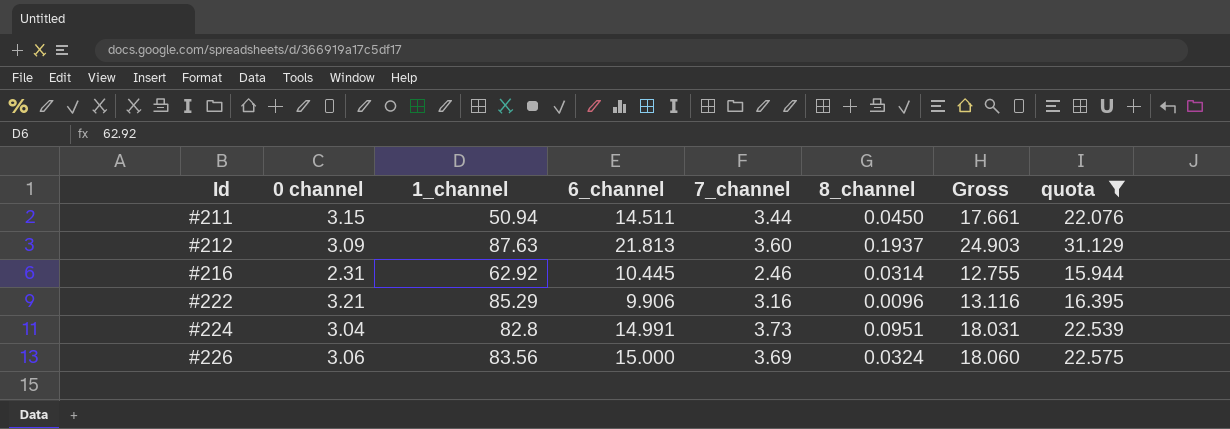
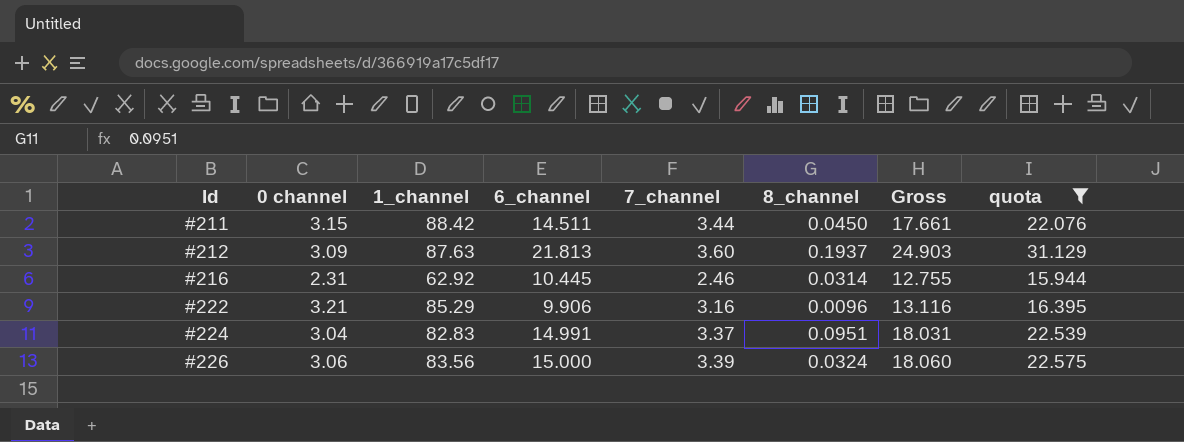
#211 | 1_channel: 50.94 -> 88.42
#224 | 1_channel: 82.8 -> 82.83
#224 | 7_channel: 3.73 -> 3.37
#226 | 7_channel: 3.69 -> 3.39

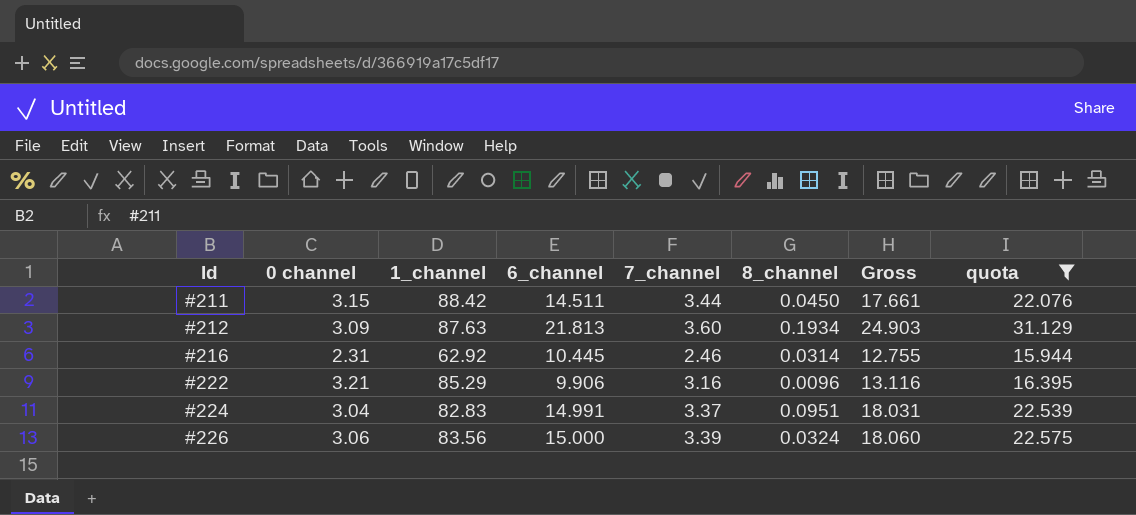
#212 | 8_channel: 0.1937 -> 0.1934

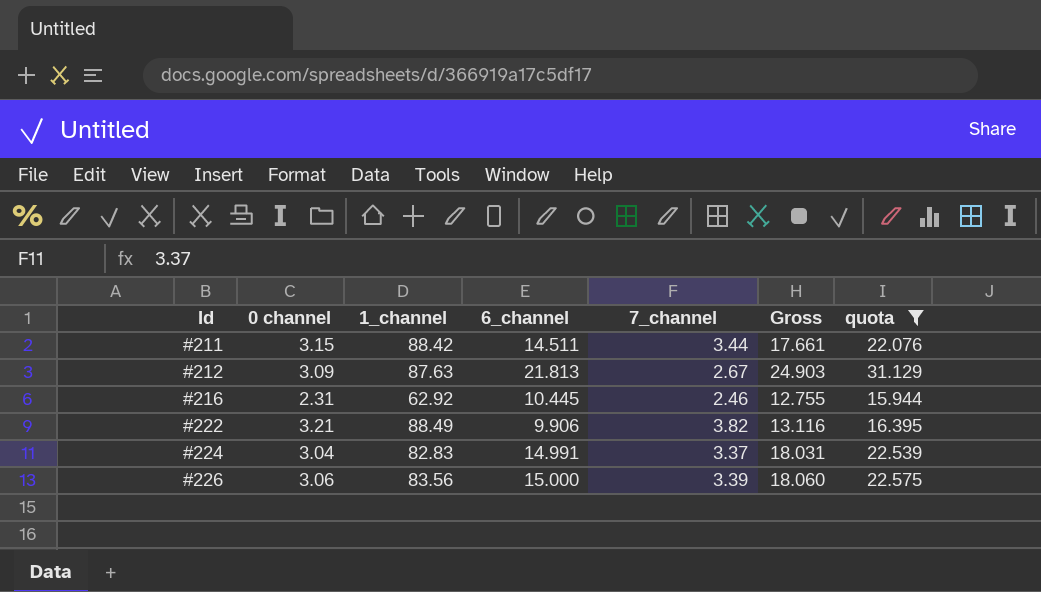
column 8_channel | position: 6 -> none
#212 | 7_channel: 3.60 -> 2.67
#222 | 1_channel: 85.29 -> 88.49
#222 | 7_channel: 3.16 -> 3.82

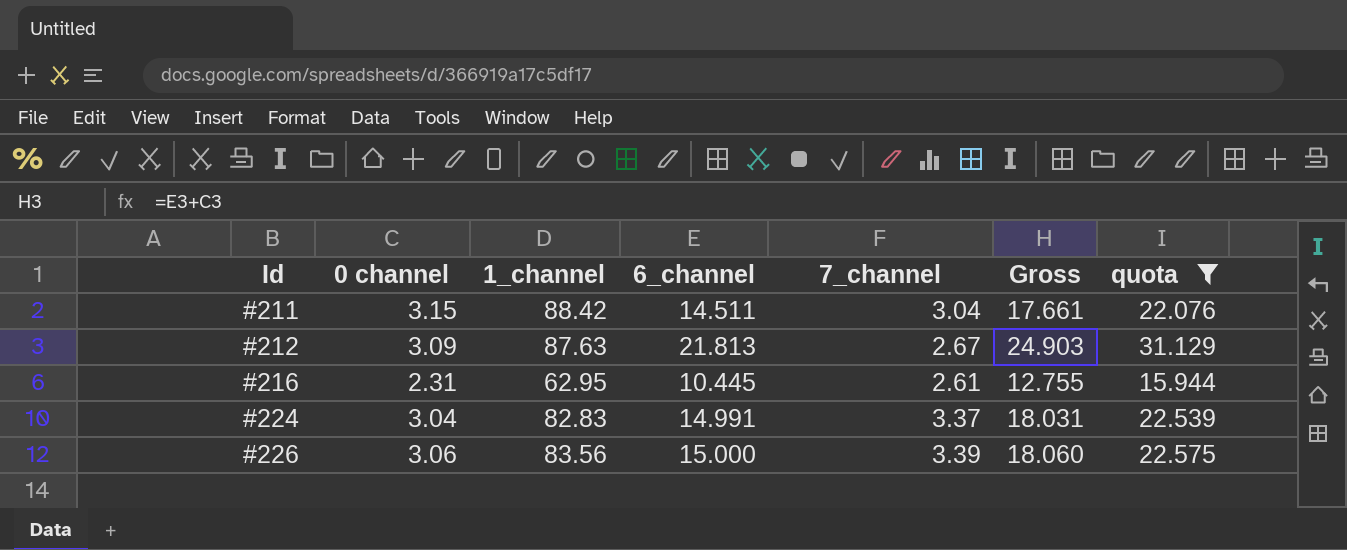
row #222: 3.21 | 88.49 | 9.906 | 3.82 | 13.116 | 16.395 -> none
#211 | 7_channel: 3.44 -> 3.04
#216 | 1_channel: 62.92 -> 62.95
#216 | 7_channel: 2.46 -> 2.61

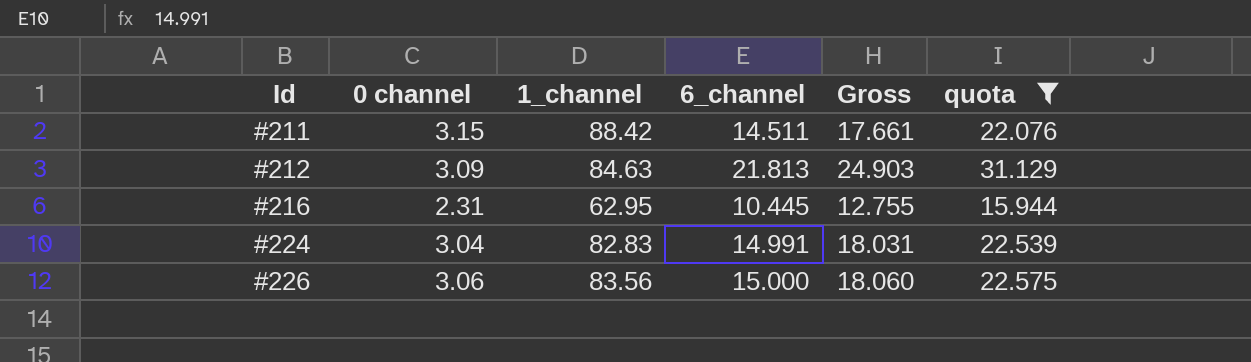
column 7_channel | position: 5 -> none
#212 | 1_channel: 87.63 -> 84.63

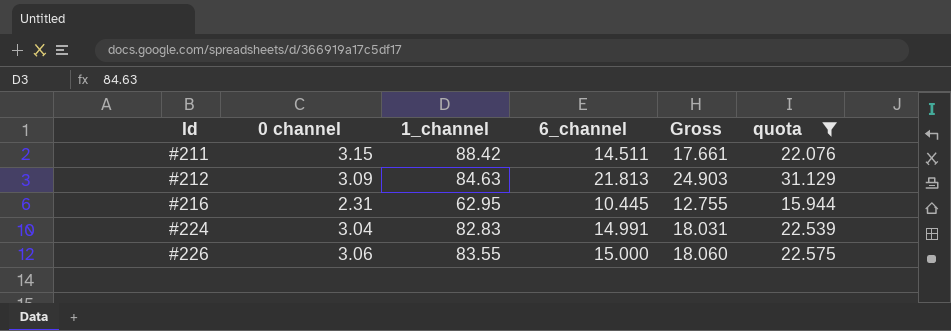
#226 | 1_channel: 83.56 -> 83.55

